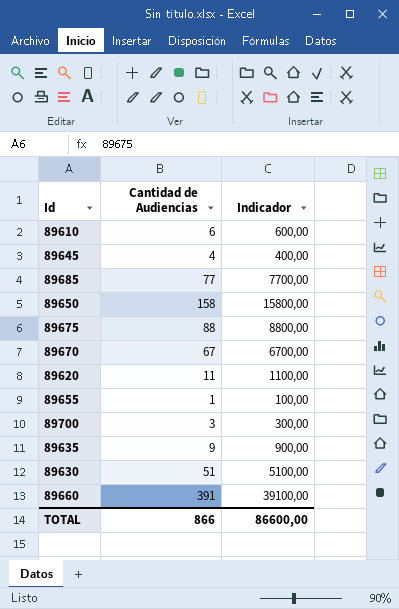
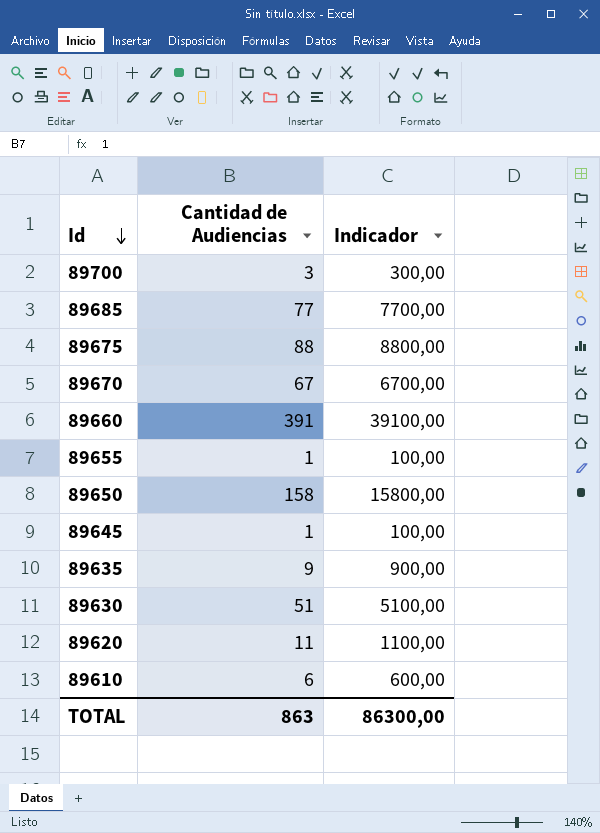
row order: none -> Id descending
89645 | Cantidad de Audiencias: 4 -> 1
89645 | Indicador: 400,00 -> 100,00
TOTAL | Cantidad de Audiencias: 866 -> 863
TOTAL | Indicador: 86600,00 -> 86300,00

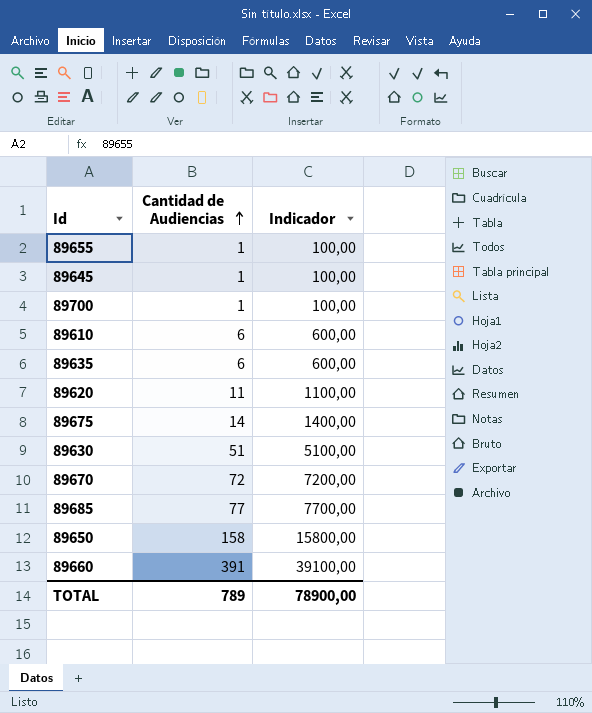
row order: Id descending -> Cantidad de Audiencias ascending
89700 | Cantidad de Audiencias: 3 -> 1
89700 | Indicador: 300,00 -> 100,00
89635 | Cantidad de Audiencias: 9 -> 6
89635 | Indicador: 900,00 -> 600,00
89675 | Cantidad de Audiencias: 88 -> 14
89675 | Indicador: 8800,00 -> 1400,00
89670 | Cantidad de Audiencias: 67 -> 72
89670 | Indicador: 6700,00 -> 7200,00
TOTAL | Cantidad de Audiencias: 863 -> 789
TOTAL | Indicador: 86300,00 -> 78900,00

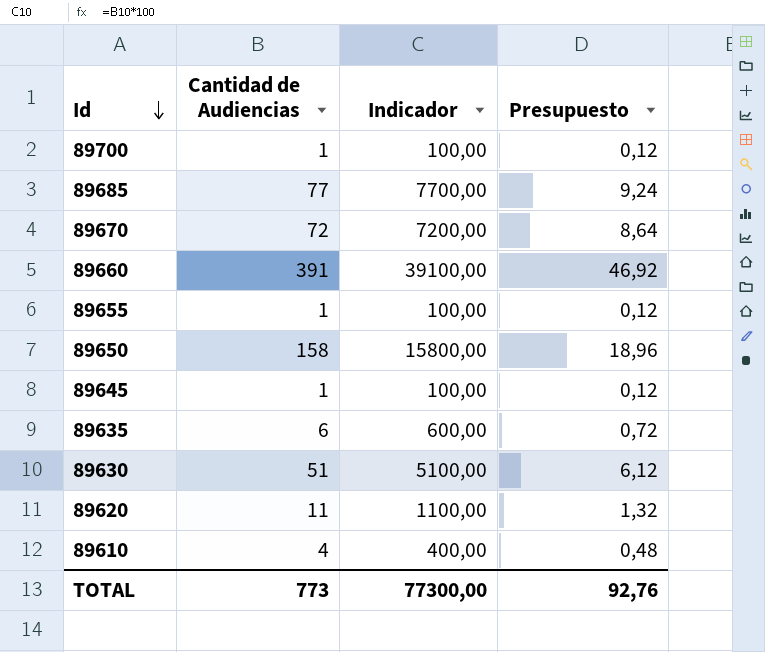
row order: Cantidad de Audiencias ascending -> Id descending
column Presupuesto | formula: none -> [Cantidad de Audiencias] * 0,12
row 89675: 14 | 1400,00 -> none
89610 | Cantidad de Audiencias: 6 -> 4
89610 | Indicador: 600,00 -> 400,00
TOTAL | Cantidad de Audiencias: 789 -> 773
TOTAL | Indicador: 78900,00 -> 77300,00

